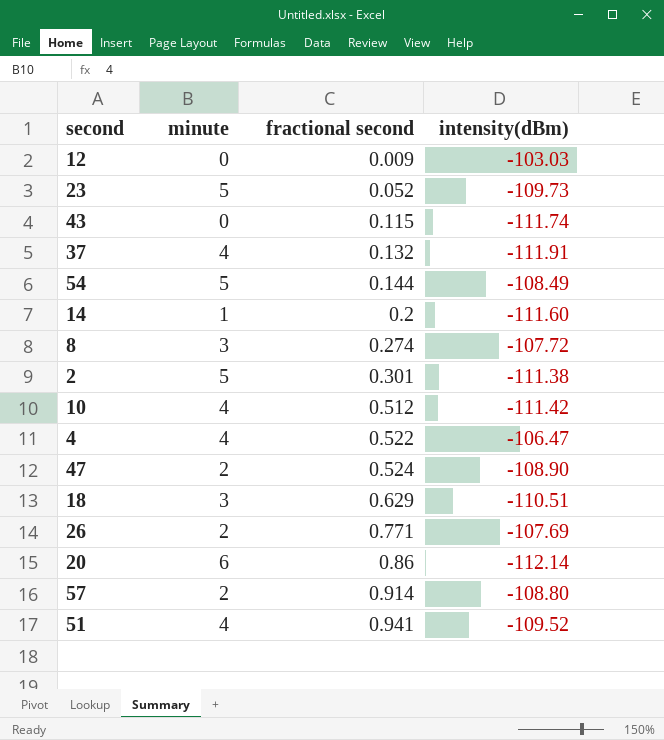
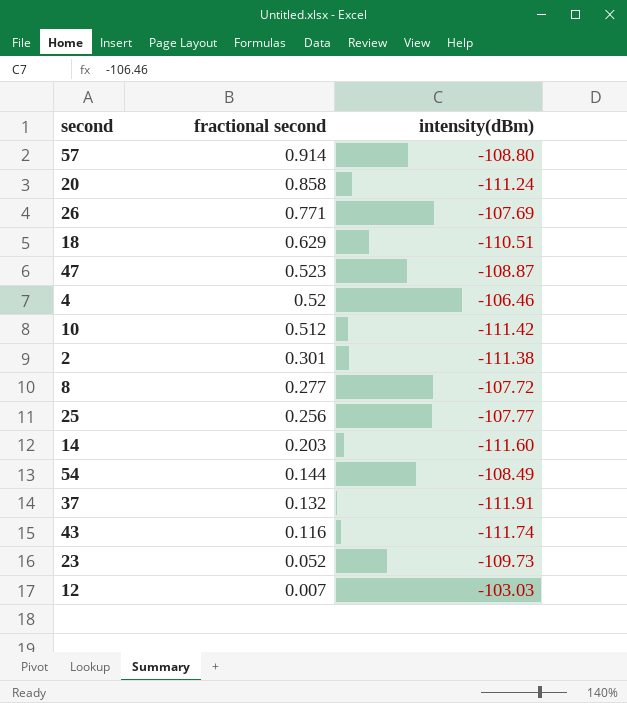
row order: fractional second ascending -> fractional second descending
column minute | position: 2 -> none
row 51: 4 | 0.941 | -109.52 -> none
20 | fractional second: 0.86 -> 0.858
20 | intensity(dBm): -112.14 -> -111.24
47 | fractional second: 0.524 -> 0.523
47 | intensity(dBm): -108.90 -> -108.87
4 | fractional second: 0.522 -> 0.52
4 | intensity(dBm): -106.47 -> -106.46
8 | fractional second: 0.274 -> 0.277
row 25: none -> 0.256 | -107.77
14 | fractional second: 0.2 -> 0.203
43 | fractional second: 0.115 -> 0.116
12 | fractional second: 0.009 -> 0.007

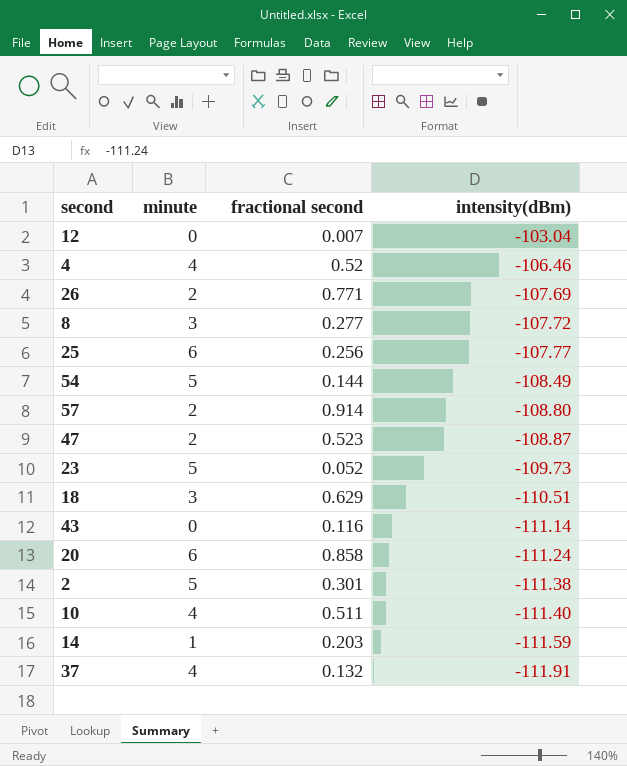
row order: fractional second descending -> intensity(dBm) descending
column minute | position: none -> 2
12 | intensity(dBm): -103.03 -> -103.04
43 | intensity(dBm): -111.74 -> -111.14
10 | fractional second: 0.512 -> 0.511
10 | intensity(dBm): -111.42 -> -111.40
14 | intensity(dBm): -111.60 -> -111.59

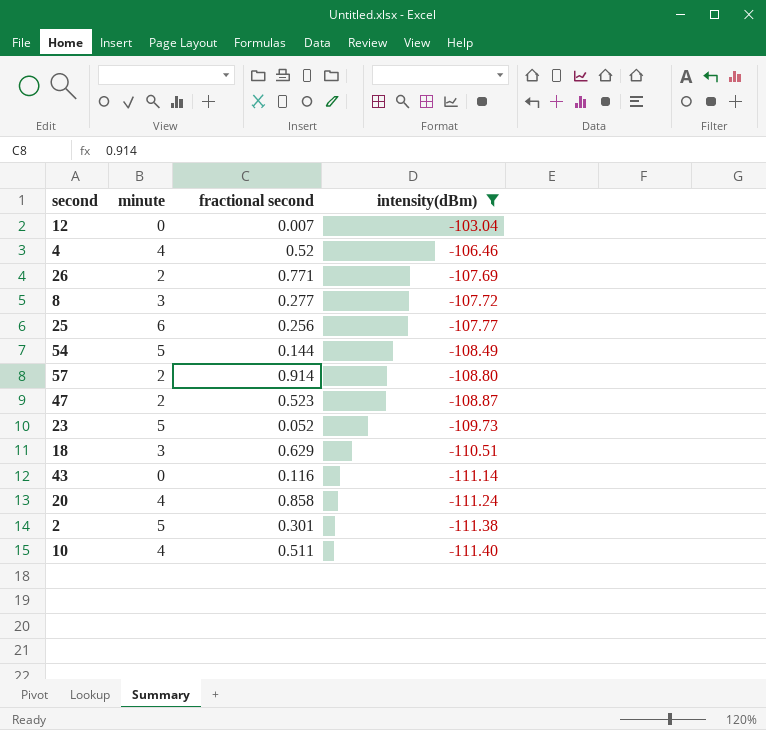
filter: none -> intensity(dBm) >= -111.40
20 | minute: 6 -> 4

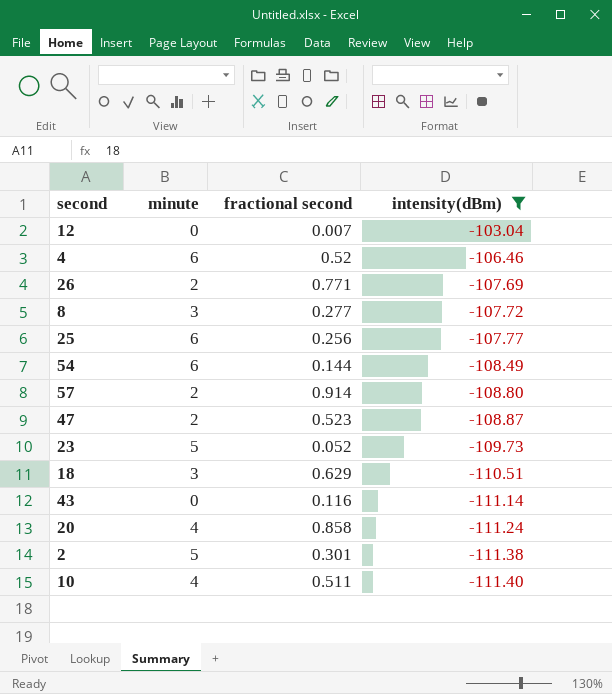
4 | minute: 4 -> 6
54 | minute: 5 -> 6

